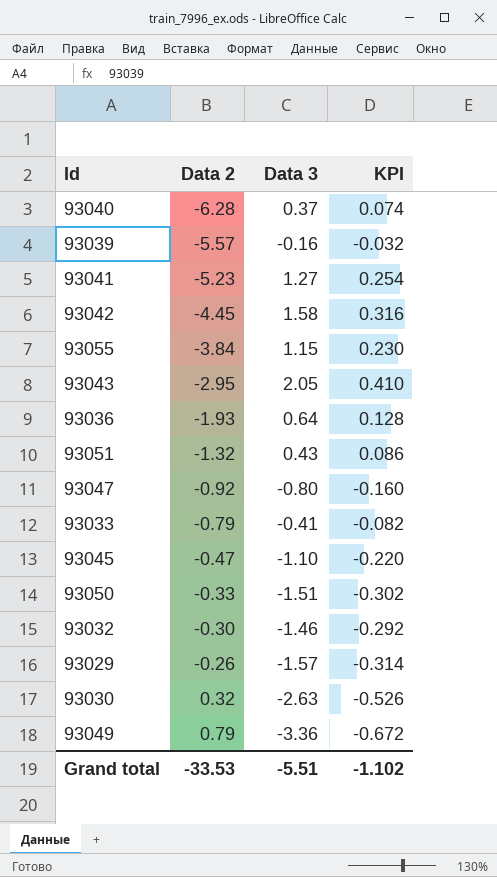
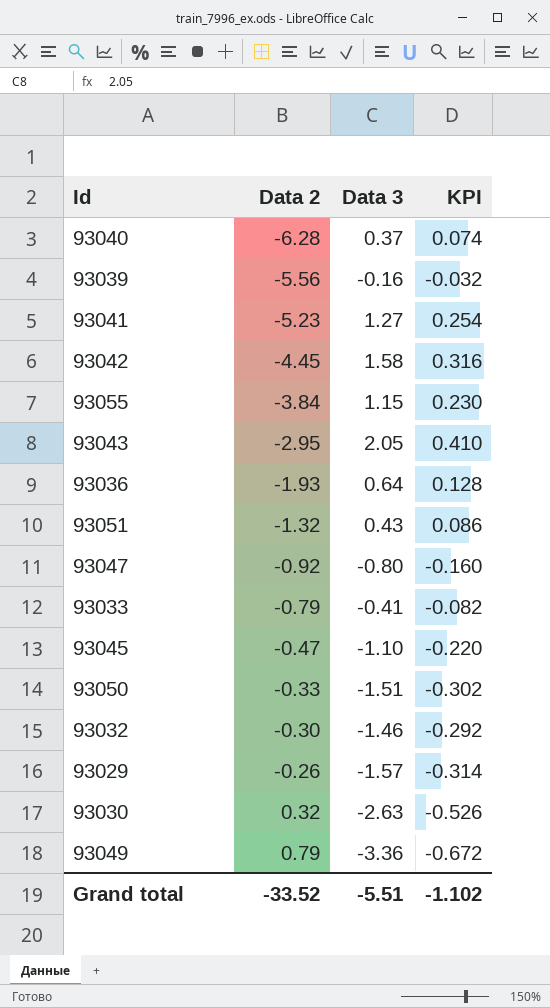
93039 | Data 2: -5.57 -> -5.56
Grand total | Data 2: -33.53 -> -33.52

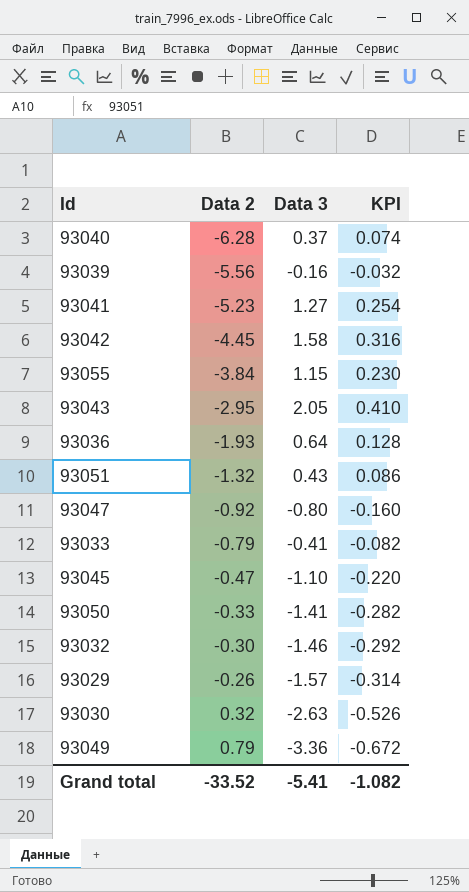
93050 | Data 3: -1.51 -> -1.41
93050 | KPI: -0.302 -> -0.282
Grand total | Data 3: -5.51 -> -5.41
Grand total | KPI: -1.102 -> -1.082

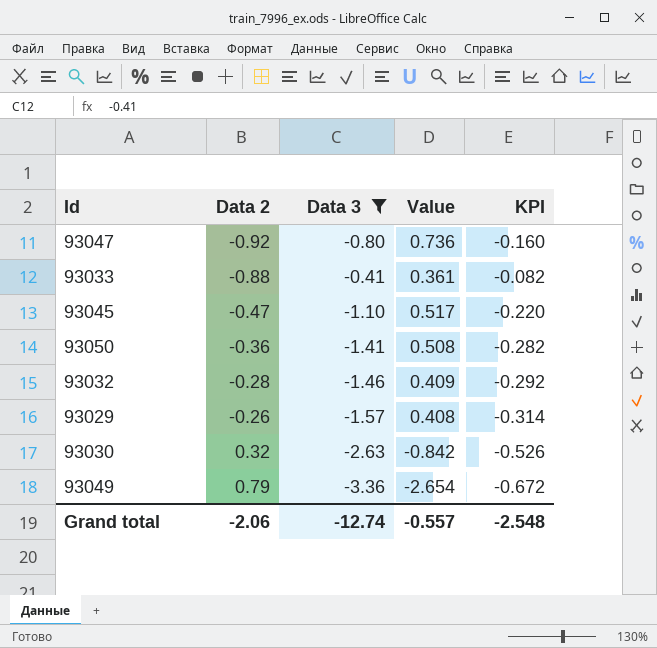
filter: none -> Data 3 <= -0.41
column Value | formula: none -> [Data 2] * [Data 3]
93033 | Data 2: -0.79 -> -0.88
93050 | Data 2: -0.33 -> -0.36
93032 | Data 2: -0.30 -> -0.28
Grand total | Data 2: -33.52 -> -2.06
Grand total | Data 3: -5.41 -> -12.74
Grand total | KPI: -1.082 -> -2.548

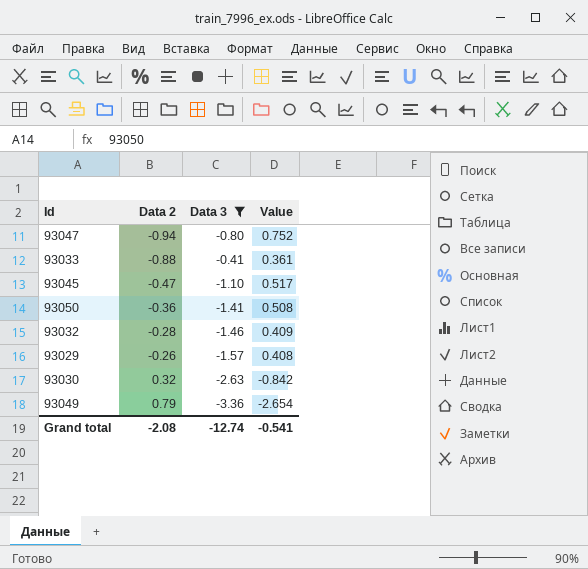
column KPI | formula: [Data 3] * 0.2 -> none
93047 | Data 2: -0.92 -> -0.94
93047 | Value: 0.736 -> 0.752
Grand total | Data 2: -2.06 -> -2.08
Grand total | Value: -0.557 -> -0.541

